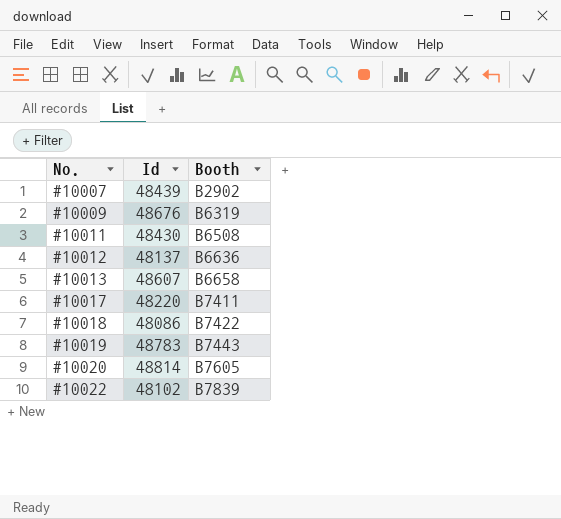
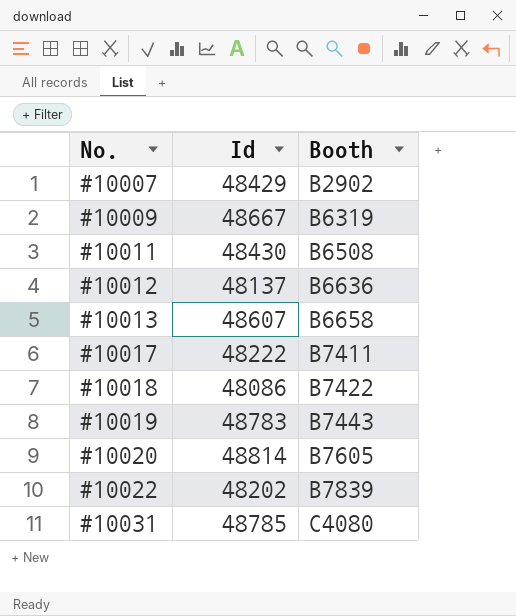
#10007 | Id: 48439 -> 48429
#10009 | Id: 48676 -> 48667
#10017 | Id: 48220 -> 48222
#10022 | Id: 48102 -> 48202
row #10031: none -> 48785 | C4080

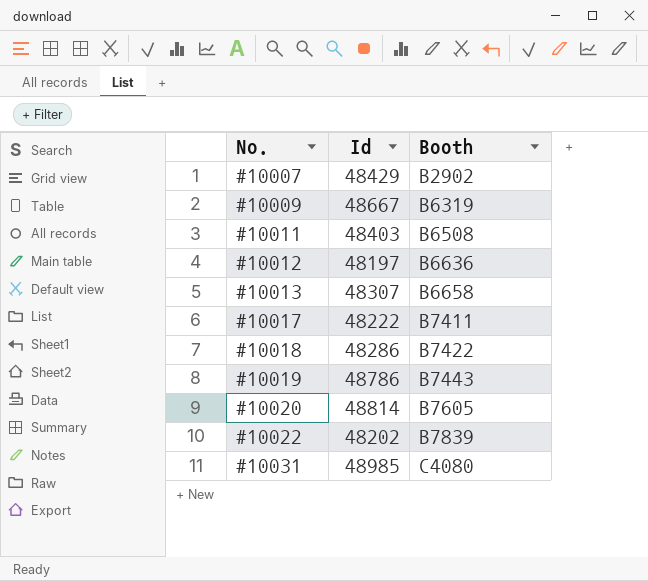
#10011 | Id: 48430 -> 48403
#10012 | Id: 48137 -> 48197
#10013 | Id: 48607 -> 48307
#10018 | Id: 48086 -> 48286
#10019 | Id: 48783 -> 48786
#10031 | Id: 48785 -> 48985

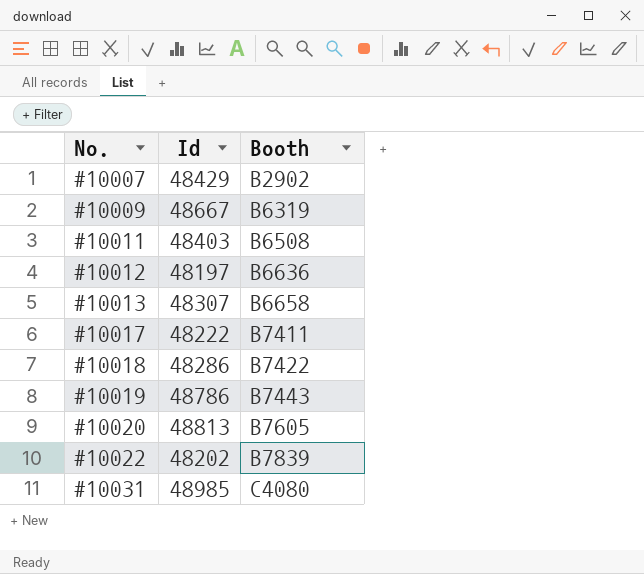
#10020 | Id: 48814 -> 48813

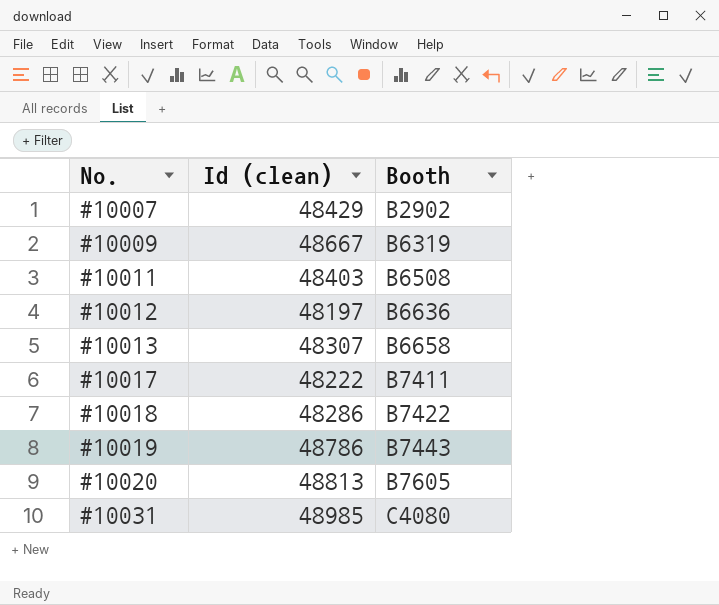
column name: Id -> Id (clean)
row #10022: 48202 | B7839 -> none

